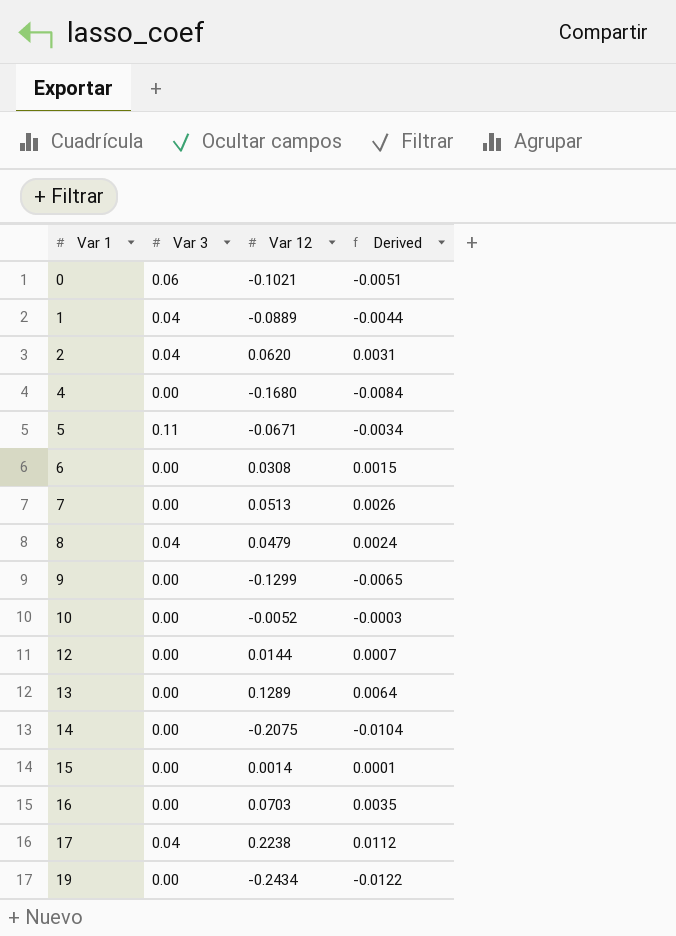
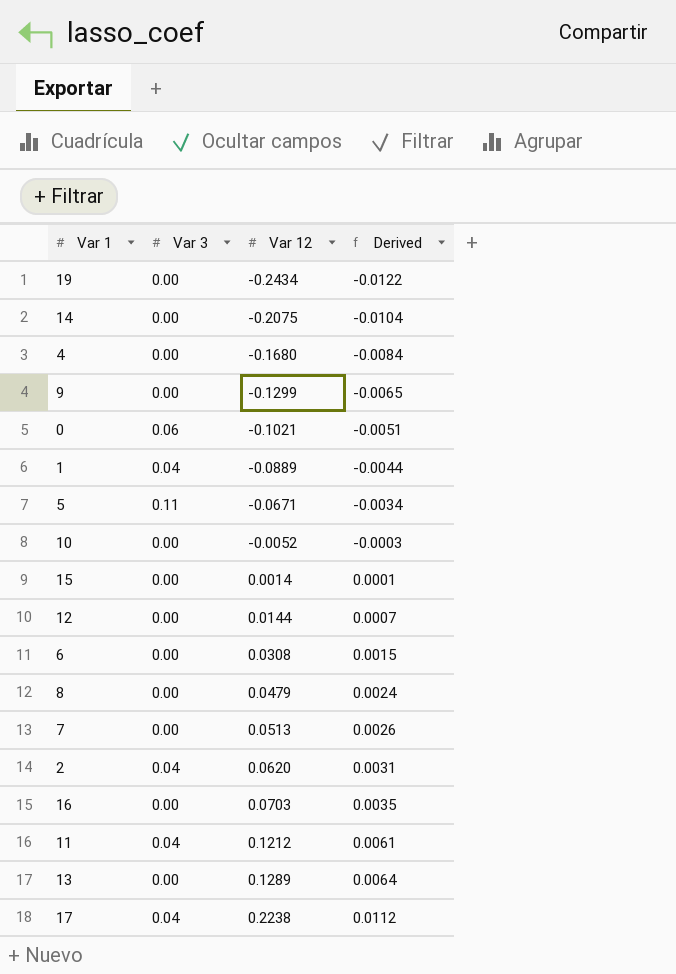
row order: Var 1 ascending -> Var 12 ascending
8 | Var 3: 0.04 -> 0.00
row 11: none -> 0.04 | 0.1212 | 0.0061

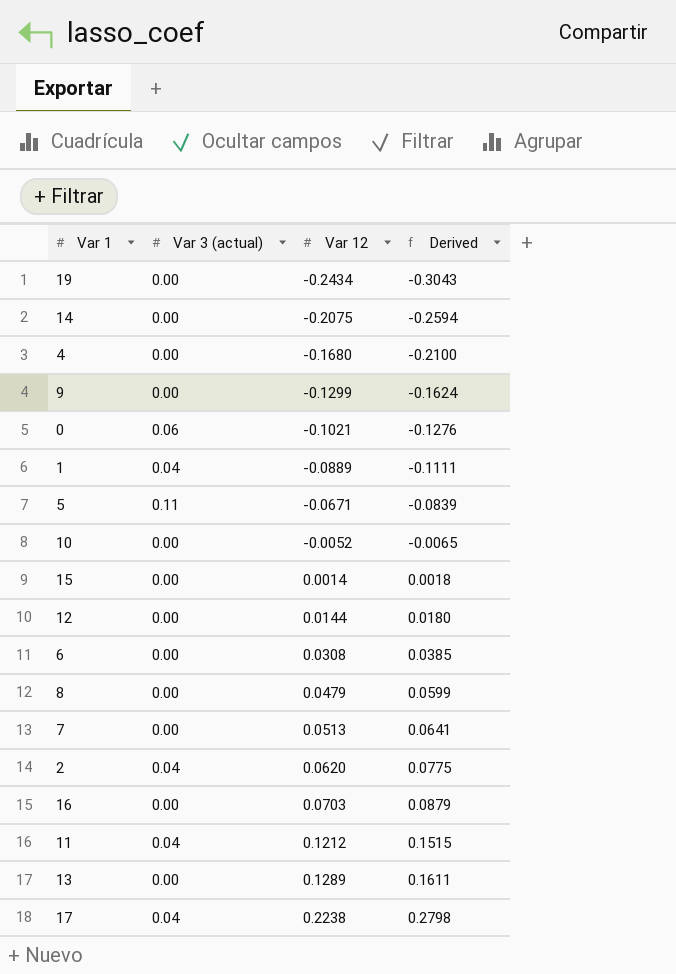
column name: Var 3 -> Var 3 (actual)
column Derived | formula: [Var 12] * 0.05 -> [Var 12] * 1.25

